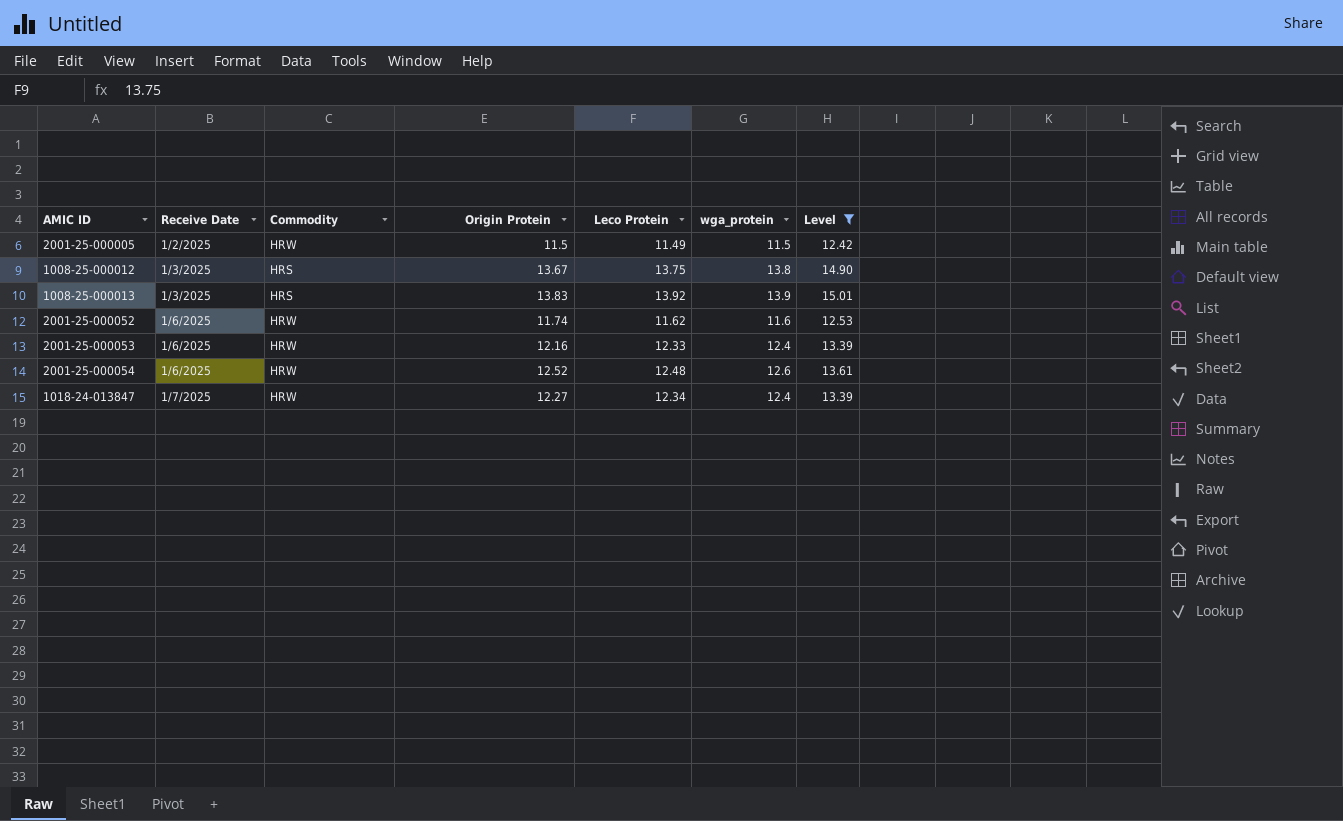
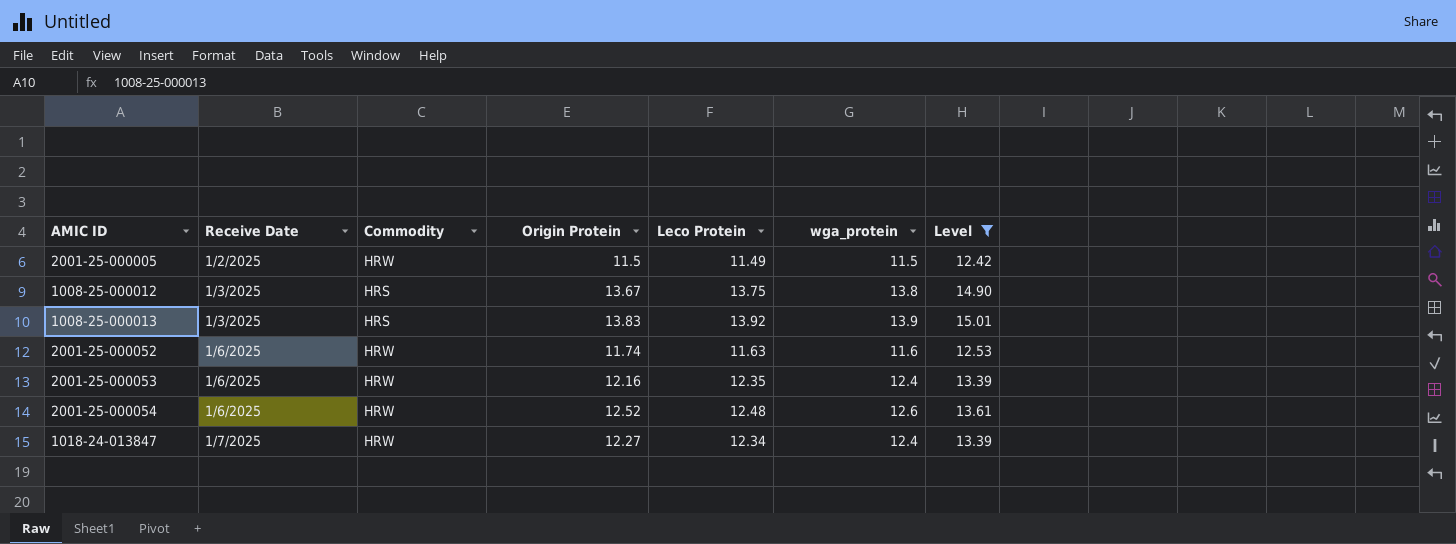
2001-25-000052 | Leco Protein: 11.62 -> 11.63
2001-25-000053 | Leco Protein: 12.33 -> 12.35

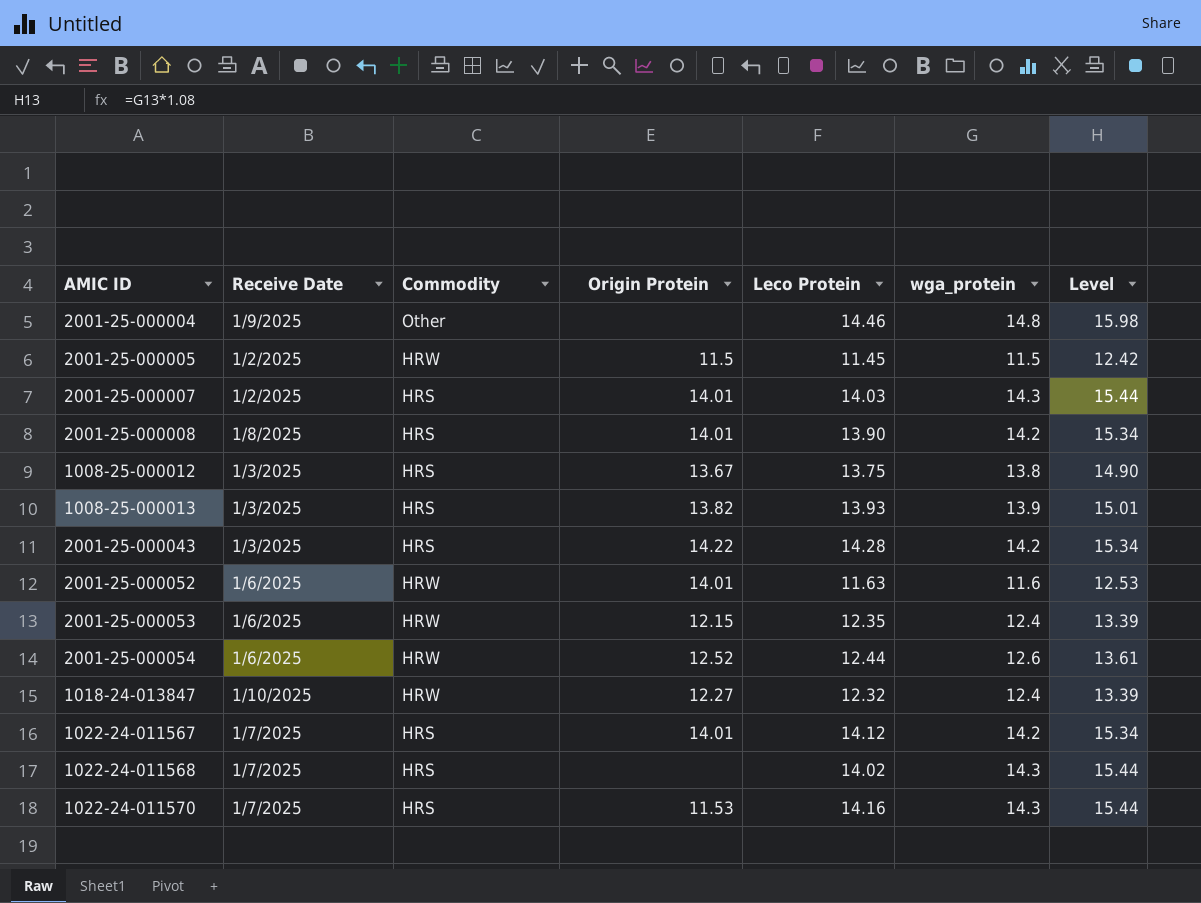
filter: Level <= 15.01 -> none
2001-25-000005 | Leco Protein: 11.49 -> 11.45
1008-25-000013 | Origin Protein: 13.83 -> 13.82
1008-25-000013 | Leco Protein: 13.92 -> 13.93
2001-25-000052 | Origin Protein: 11.74 -> 14.01
2001-25-000053 | Origin Protein: 12.16 -> 12.15
2001-25-000054 | Leco Protein: 12.48 -> 12.44
1018-24-013847 | Receive Date: 1/7/2025 -> 1/10/2025
1018-24-013847 | Leco Protein: 12.34 -> 12.32

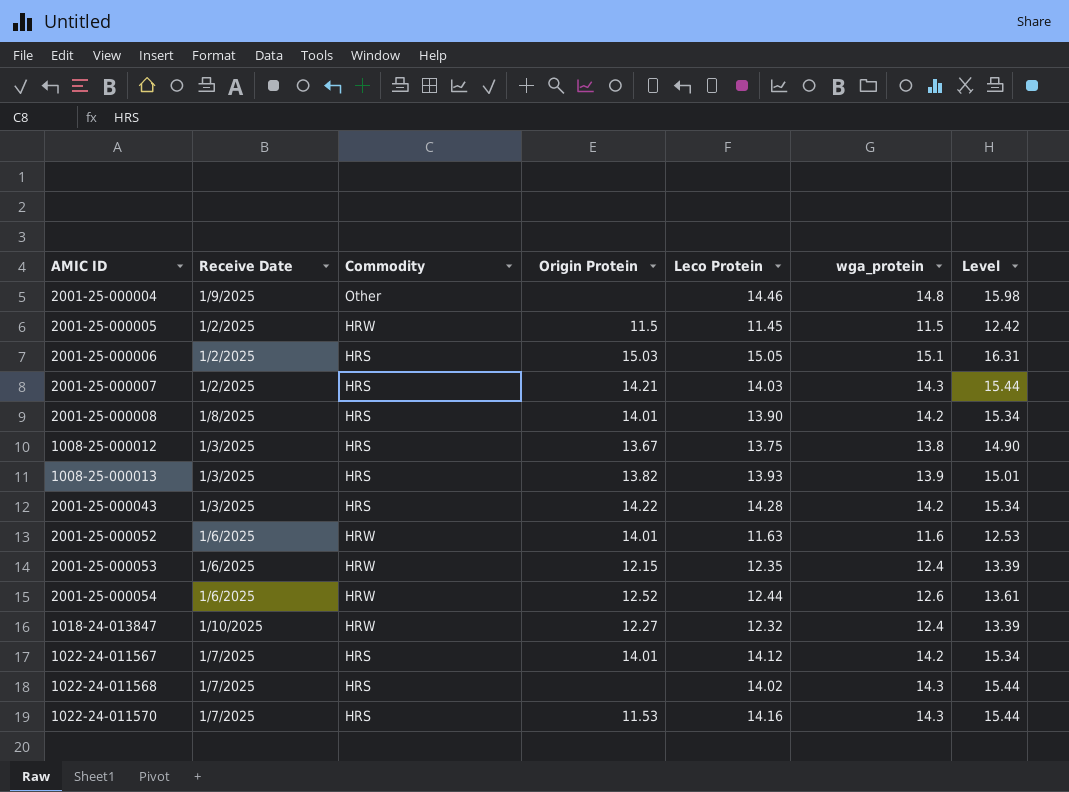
row 2001-25-000006: none -> 1/2/2025 | HRS | 15.03 | 15.05 | 15.1 | 16.31
2001-25-000007 | Origin Protein: 14.01 -> 14.21

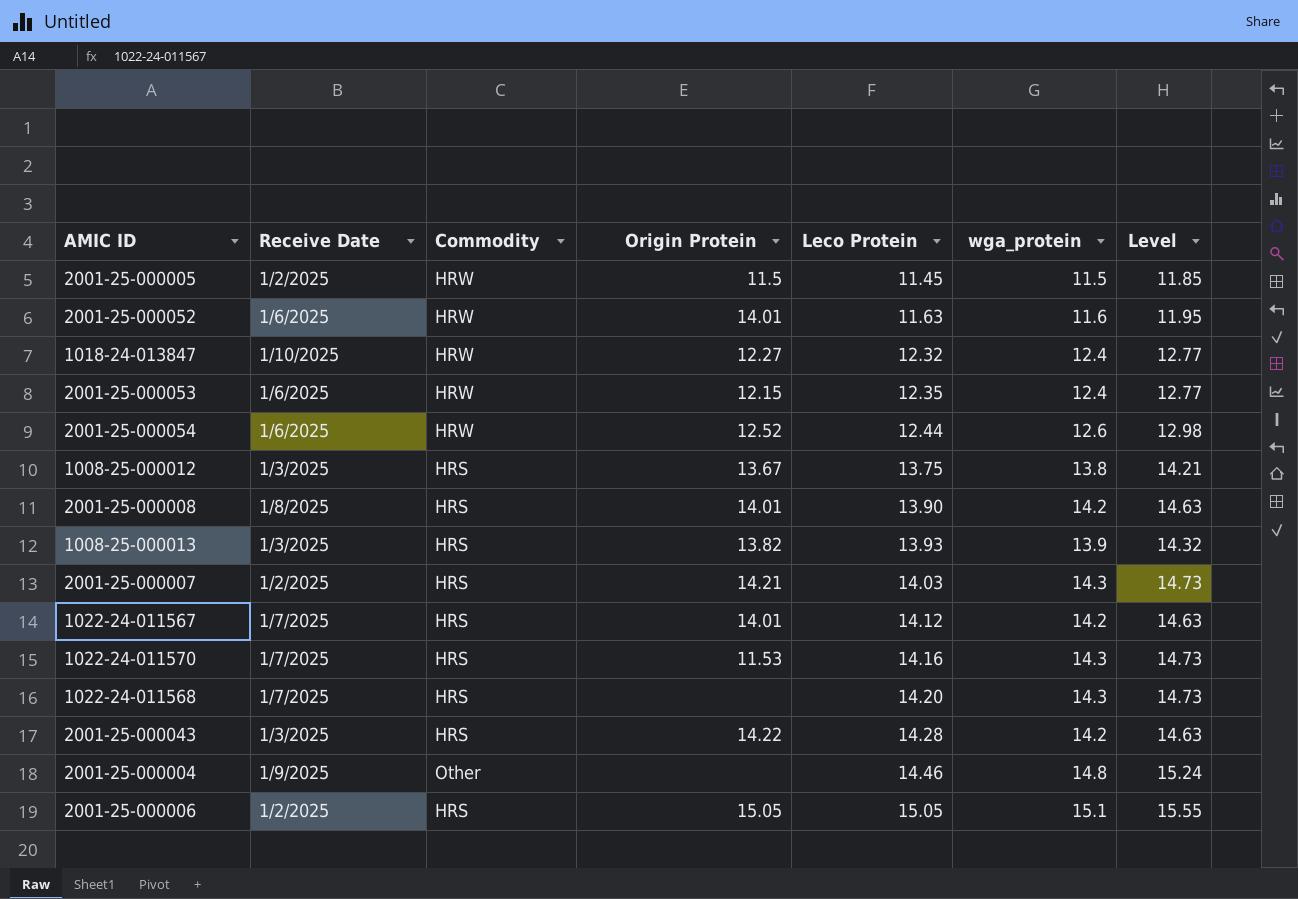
row order: none -> Leco Protein ascending
column Level | formula: [wga_protein] * 1.08 -> [wga_protein] * 1.03
1022-24-011568 | Leco Protein: 14.02 -> 14.20
2001-25-000006 | Origin Protein: 15.03 -> 15.05

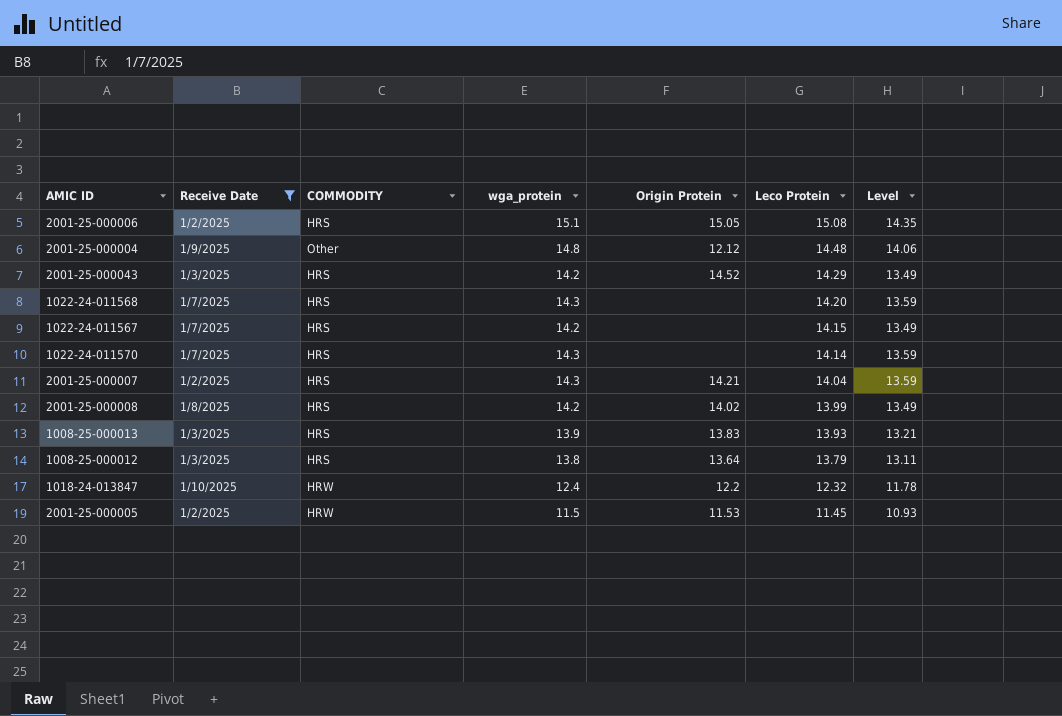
filter: none -> Receive Date != 1/6/2025
row order: Leco Protein ascending -> Leco Protein descending
column name: Commodity -> COMMODITY
column wga_protein | position: 6 -> 4
column Level | formula: [wga_protein] * 1.03 -> [wga_protein] * 0.95
2001-25-000006 | Leco Protein: 15.05 -> 15.08
2001-25-000004 | Origin Protein: none -> 12.12
2001-25-000004 | Leco Protein: 14.46 -> 14.48
2001-25-000043 | Origin Protein: 14.22 -> 14.52
2001-25-000043 | Leco Protein: 14.28 -> 14.29
1022-24-011567 | Origin Protein: 14.01 -> none
1022-24-011567 | Leco Protein: 14.12 -> 14.15
1022-24-011570 | Origin Protein: 11.53 -> none
1022-24-011570 | Leco Protein: 14.16 -> 14.14
2001-25-000007 | Leco Protein: 14.03 -> 14.04
2001-25-000008 | Origin Protein: 14.01 -> 14.02
2001-25-000008 | Leco Protein: 13.90 -> 13.99
1008-25-000013 | Origin Protein: 13.82 -> 13.83
1008-25-000012 | Origin Protein: 13.67 -> 13.64
1008-25-000012 | Leco Protein: 13.75 -> 13.79
1018-24-013847 | Origin Protein: 12.27 -> 12.2
2001-25-000005 | Origin Protein: 11.5 -> 11.53

